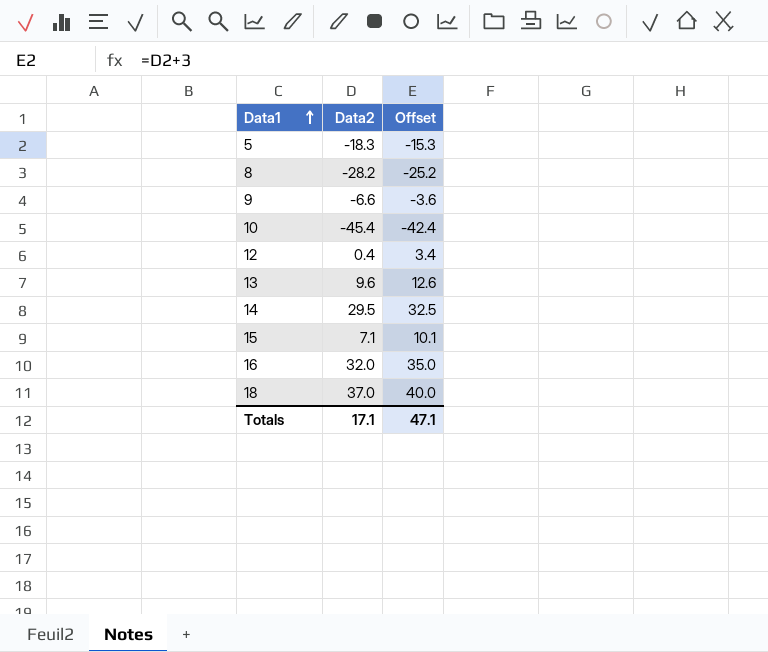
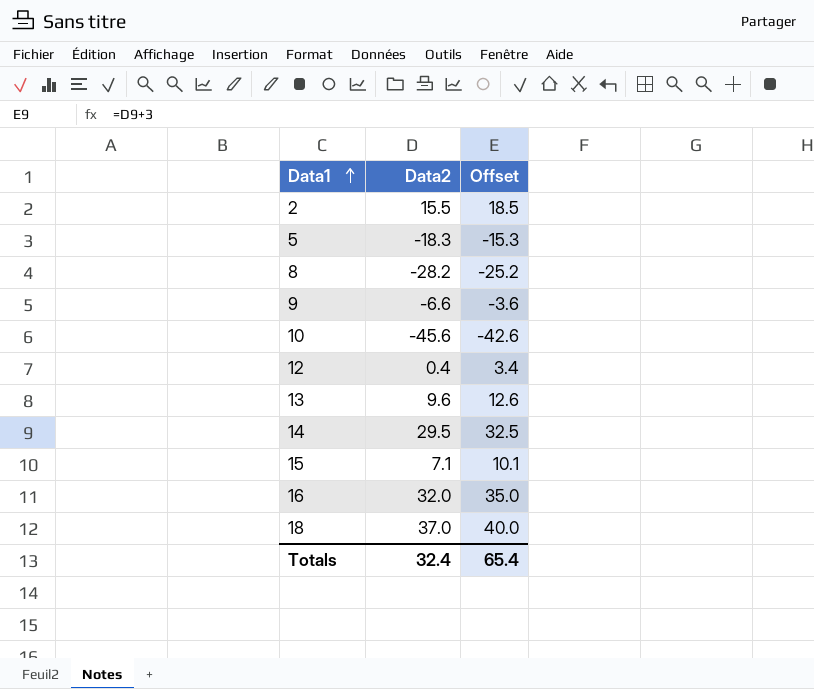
row 2: none -> 15.5 | 18.5
10 | Data2: -45.4 -> -45.6
10 | Offset: -42.4 -> -42.6
Totals | Data2: 17.1 -> 32.4
Totals | Offset: 47.1 -> 65.4

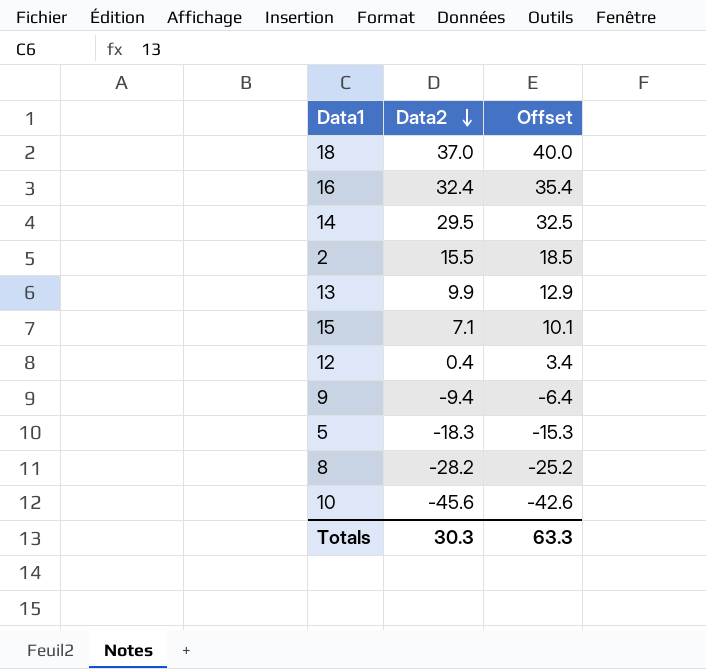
row order: Data1 ascending -> Data2 descending
16 | Data2: 32.0 -> 32.4
16 | Offset: 35.0 -> 35.4
13 | Data2: 9.6 -> 9.9
13 | Offset: 12.6 -> 12.9
9 | Data2: -6.6 -> -9.4
9 | Offset: -3.6 -> -6.4
Totals | Data2: 32.4 -> 30.3
Totals | Offset: 65.4 -> 63.3

